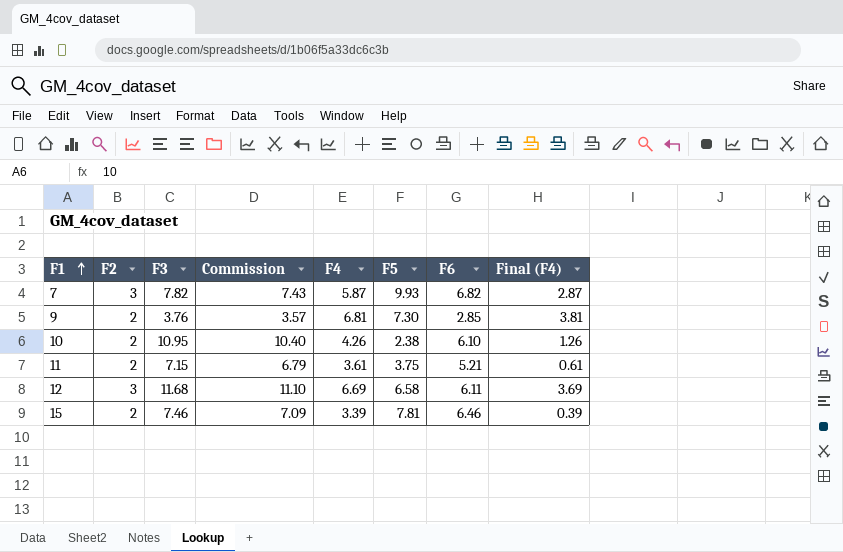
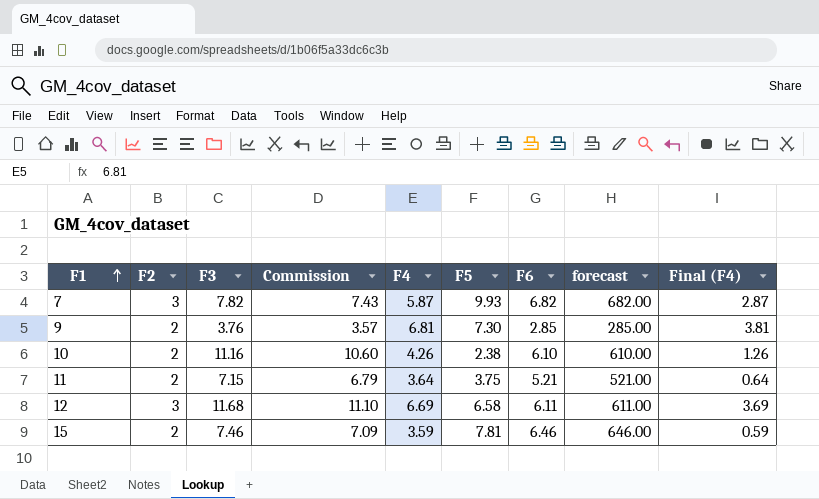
column forecast | formula: none -> [F6] * 100
10 | F3: 10.95 -> 11.16
10 | Commission: 10.40 -> 10.60
11 | F4: 3.61 -> 3.64
11 | Final (F4): 0.61 -> 0.64
15 | F4: 3.39 -> 3.59
15 | Final (F4): 0.39 -> 0.59

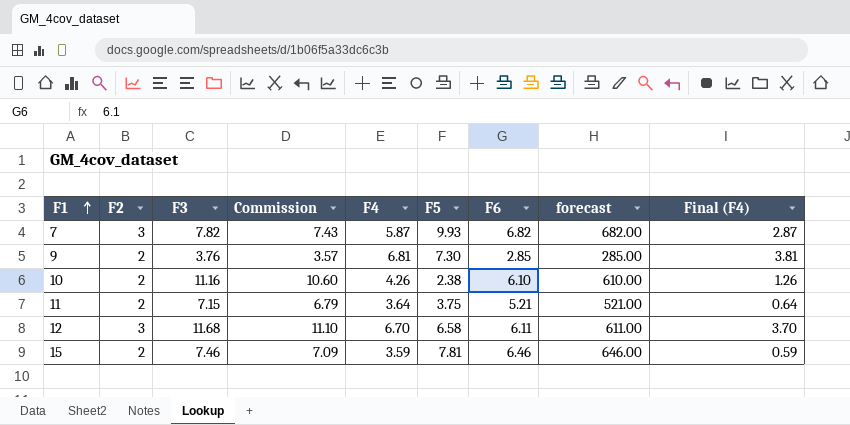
12 | F4: 6.69 -> 6.70
12 | Final (F4): 3.69 -> 3.70

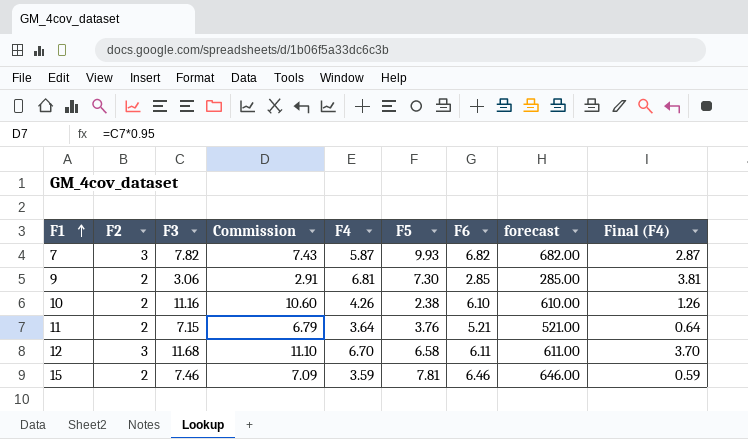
9 | F3: 3.76 -> 3.06
9 | Commission: 3.57 -> 2.91
11 | F5: 3.75 -> 3.76

